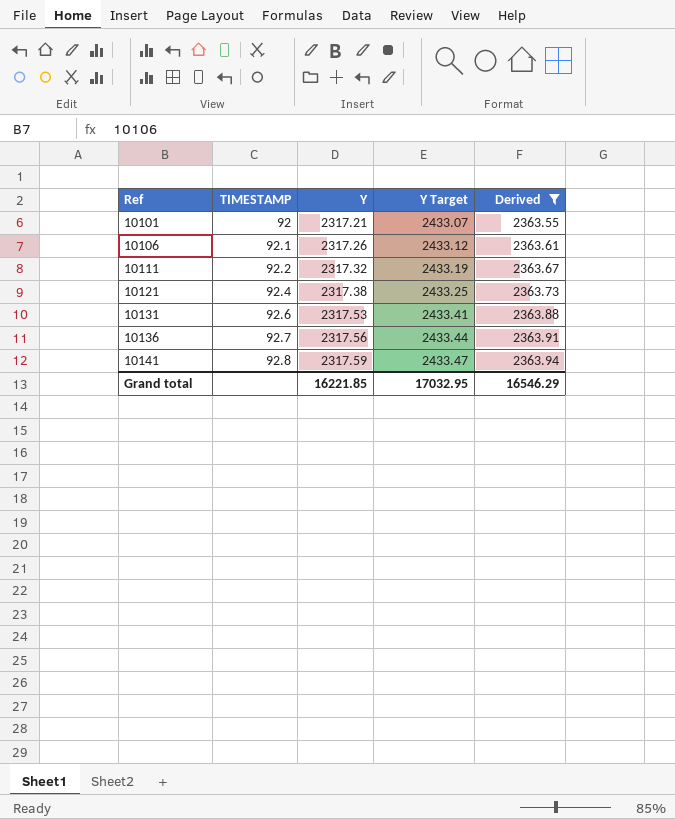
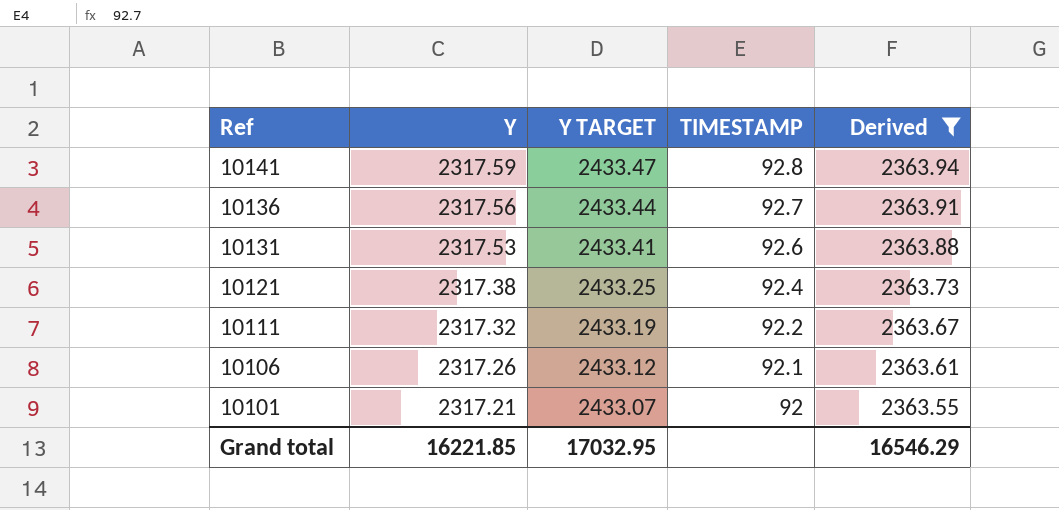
row order: Ref ascending -> Ref descending
column name: Y Target -> Y TARGET
column TIMESTAMP | position: 2 -> 4

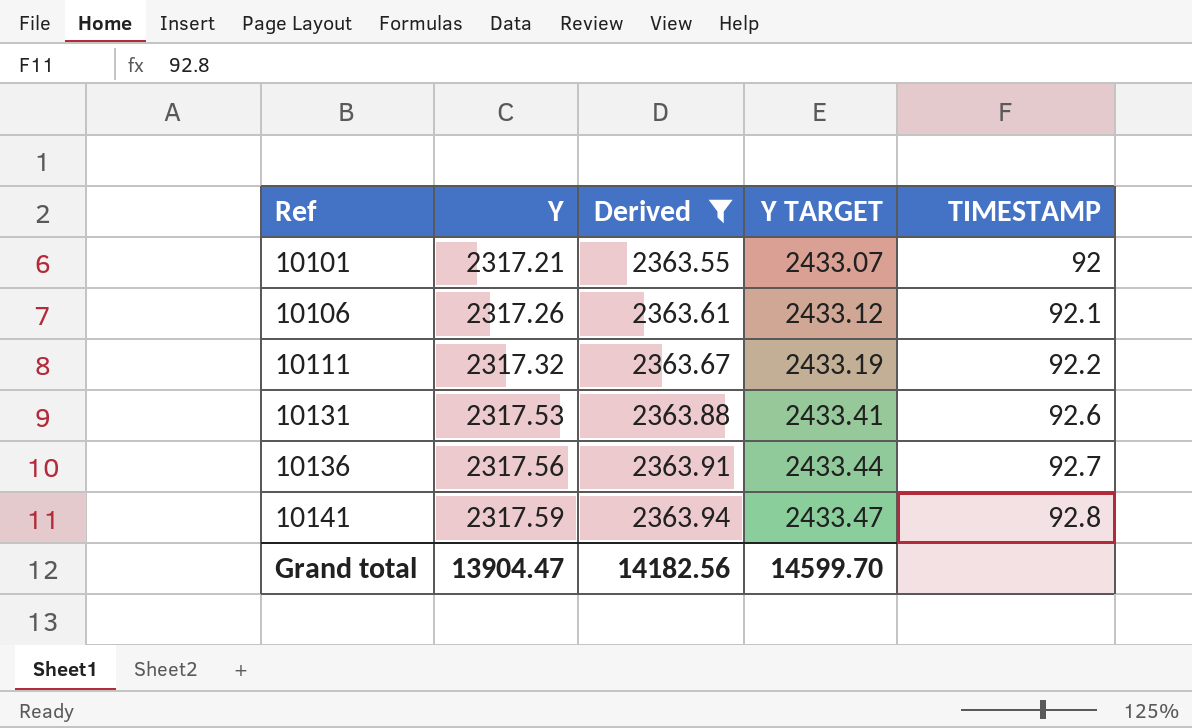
row order: Ref descending -> Ref ascending
column Derived | position: 5 -> 3
row 10121: 2317.38 | 2433.25 | 92.4 | 2363.73 -> none
Grand total | Y: 16221.85 -> 13904.47
Grand total | Derived: 16546.29 -> 14182.56
Grand total | Y TARGET: 17032.95 -> 14599.70

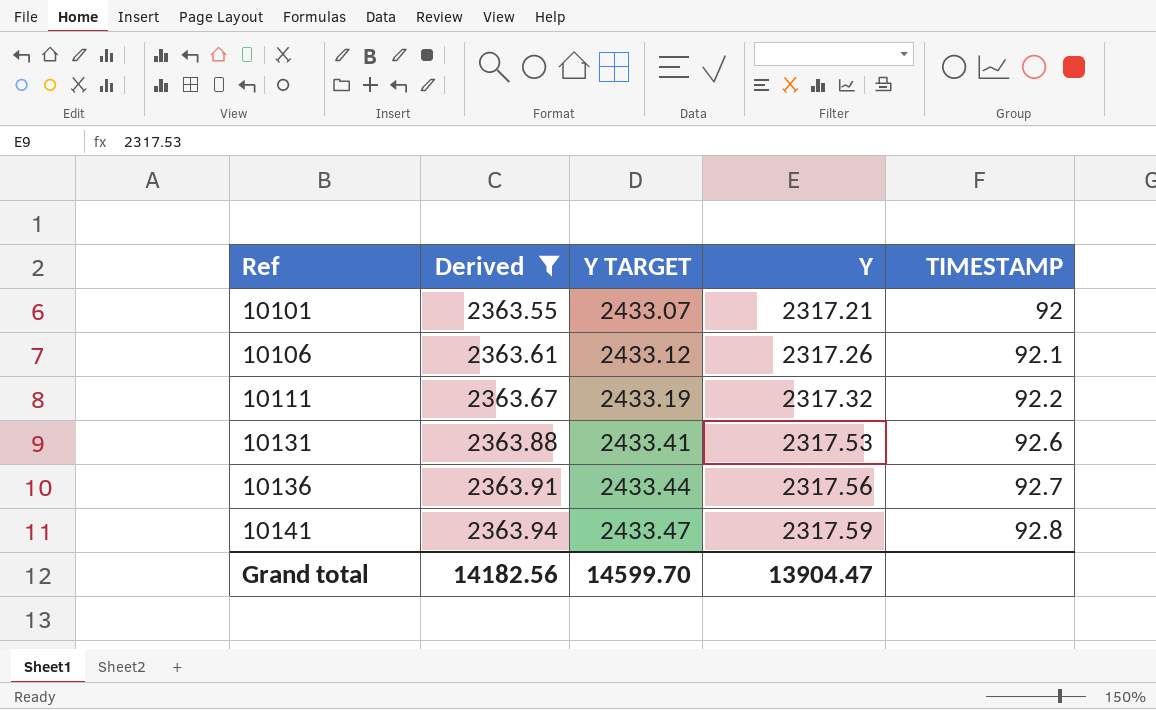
column Y | position: 2 -> 4

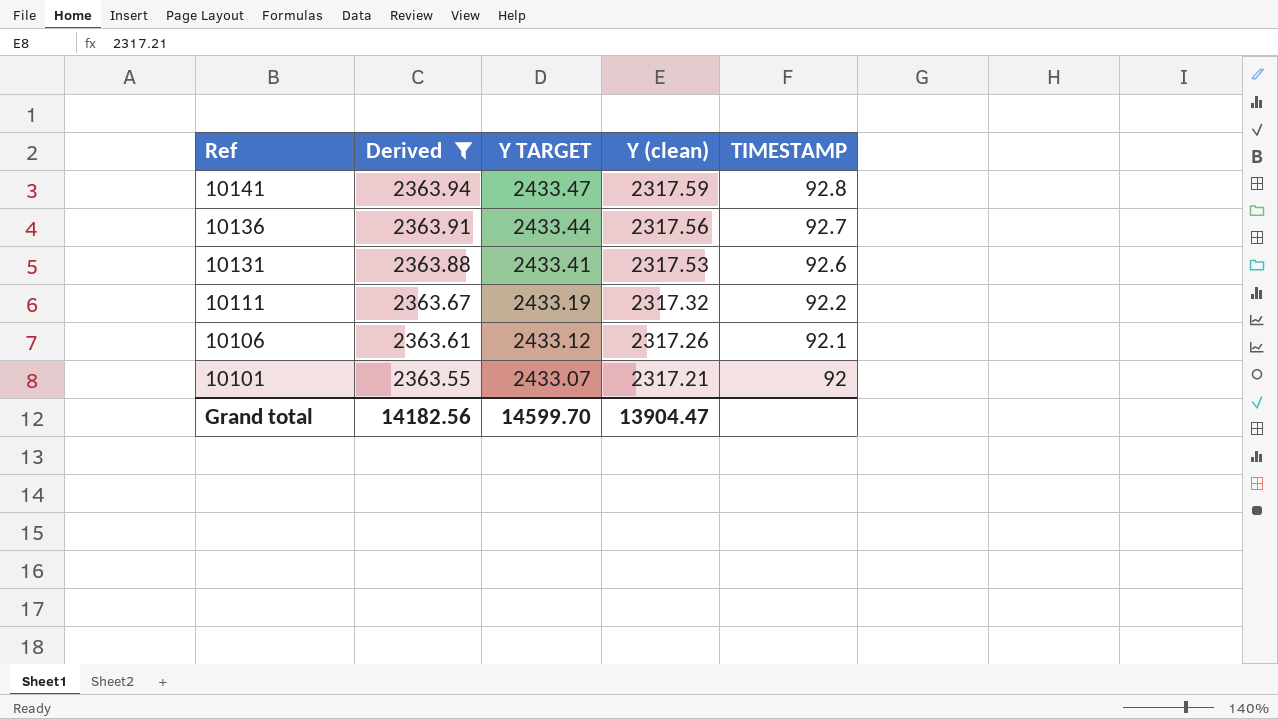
row order: Ref ascending -> Ref descending
column name: Y -> Y (clean)

